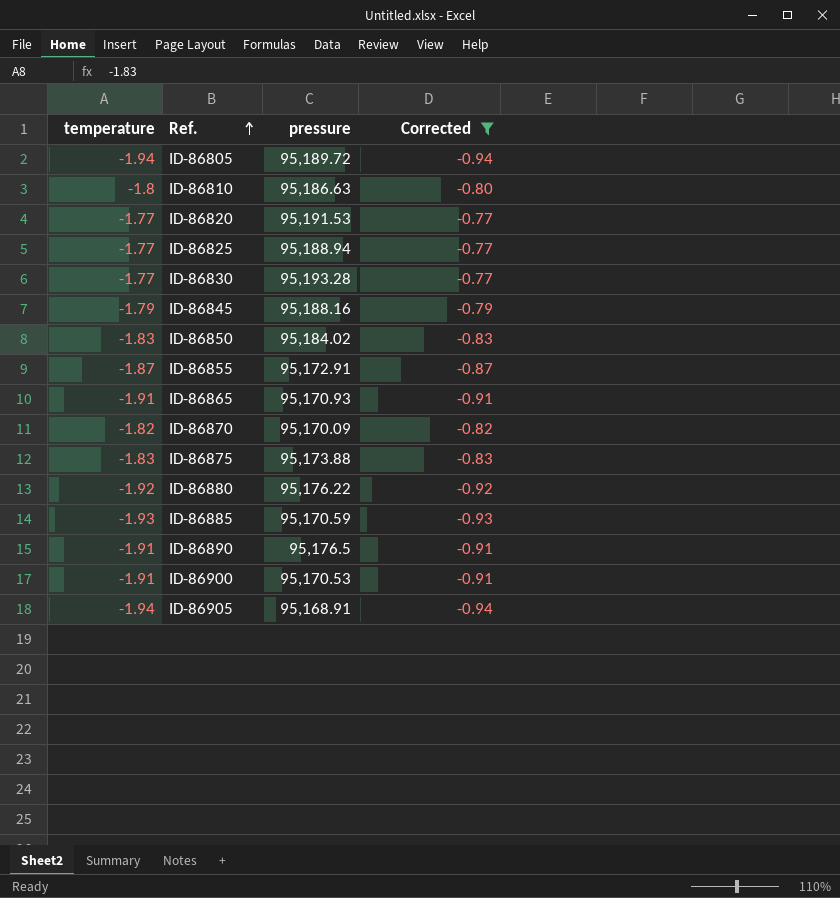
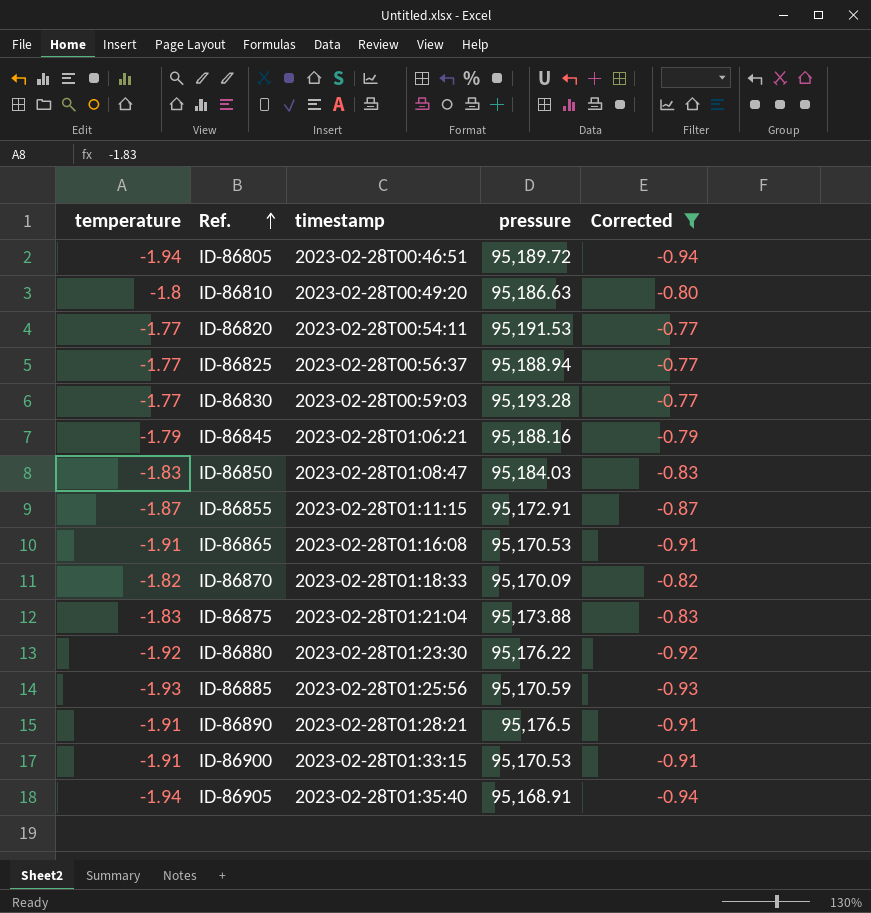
column timestamp | position: none -> 3
ID-86850 | pressure: 95,184.02 -> 95,184.03
ID-86865 | pressure: 95,170.93 -> 95,170.53

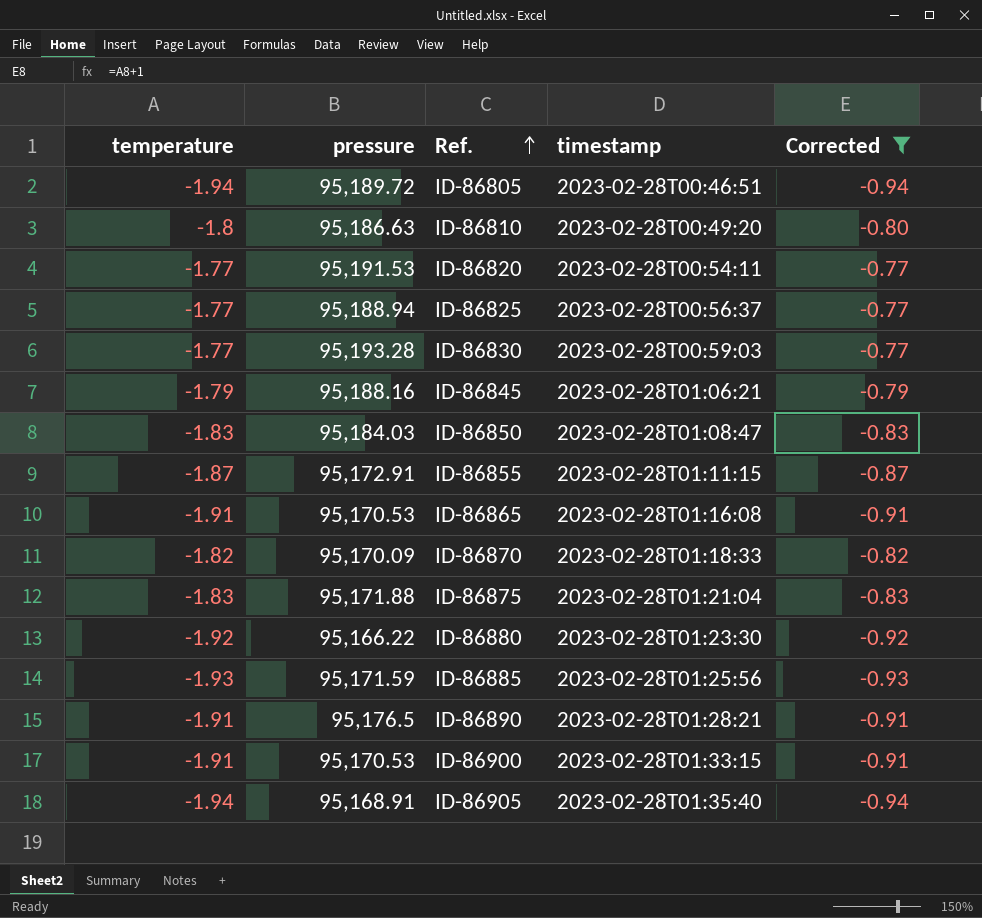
column pressure | position: 4 -> 2
ID-86875 | pressure: 95,173.88 -> 95,171.88
ID-86880 | pressure: 95,176.22 -> 95,166.22
ID-86885 | pressure: 95,170.59 -> 95,171.59

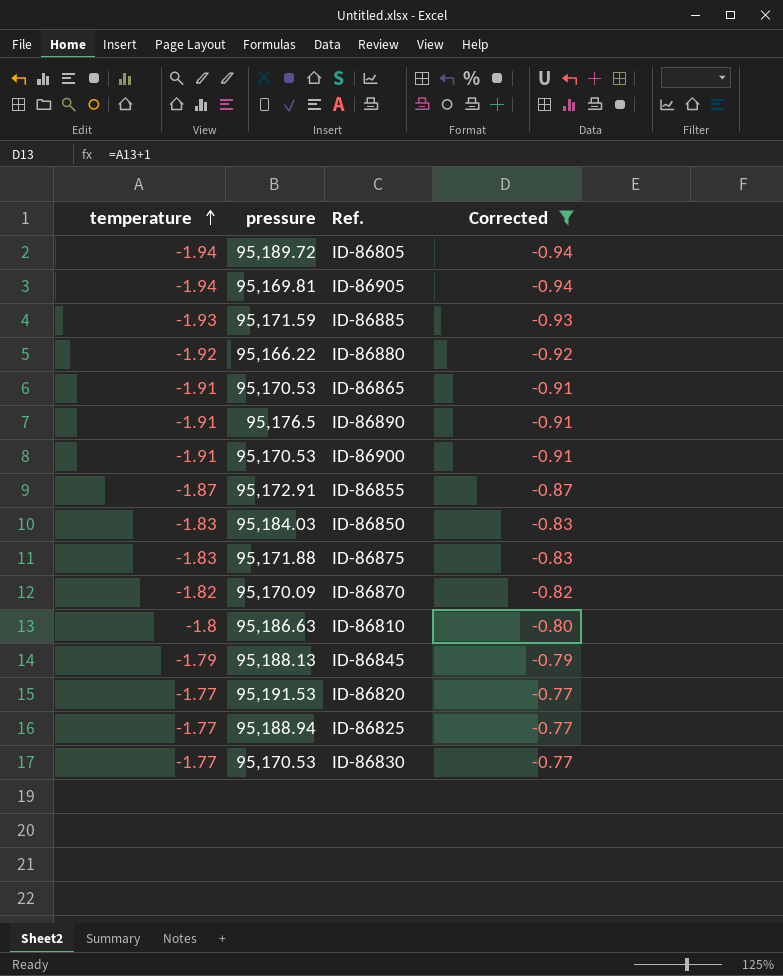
row order: Ref. ascending -> temperature ascending
column timestamp | position: 4 -> none
ID-86905 | pressure: 95,168.91 -> 95,169.81
ID-86845 | pressure: 95,188.16 -> 95,188.13
ID-86830 | pressure: 95,193.28 -> 95,170.53

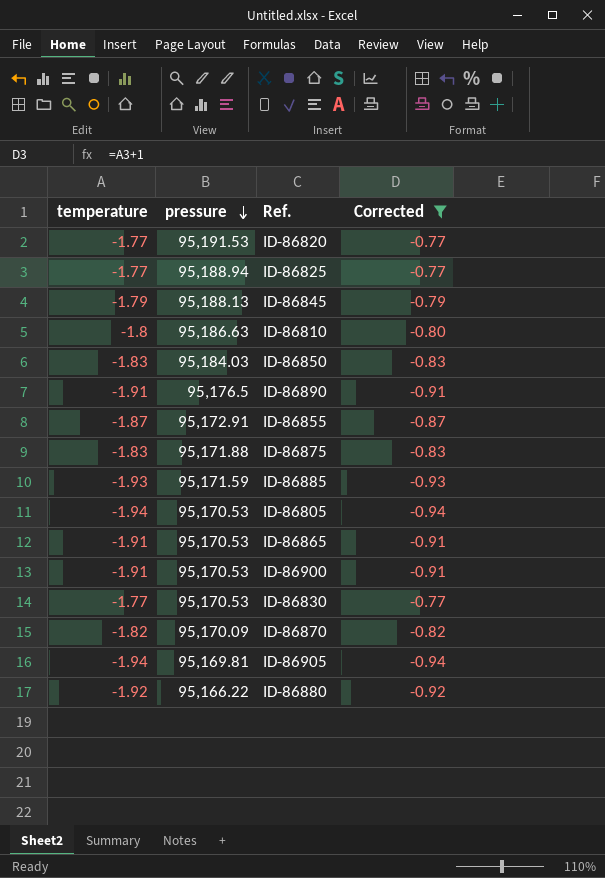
row order: temperature ascending -> pressure descending
ID-86805 | pressure: 95,189.72 -> 95,170.53

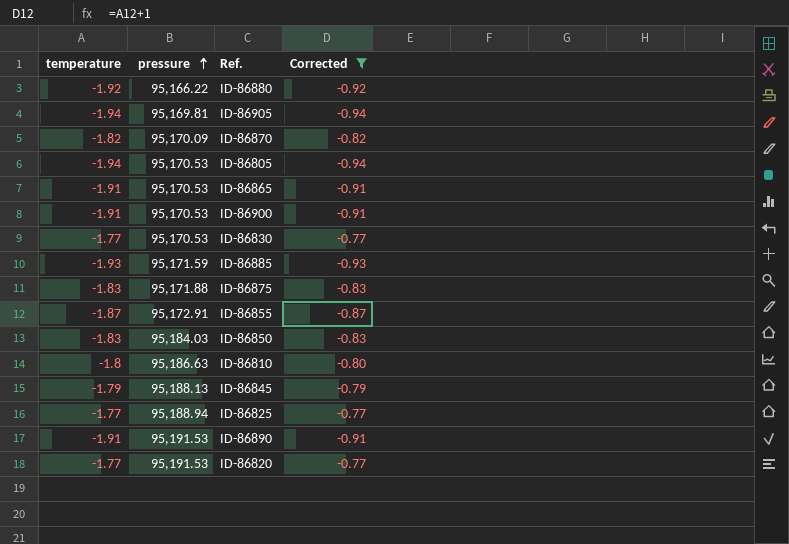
row order: pressure descending -> pressure ascending
ID-86890 | pressure: 95,176.5 -> 95,191.53

